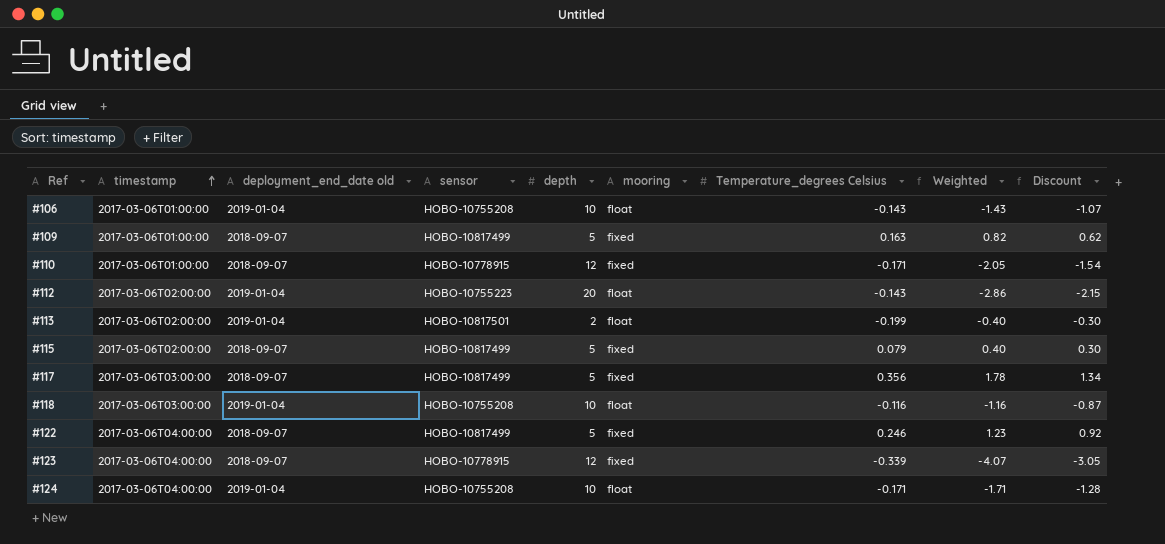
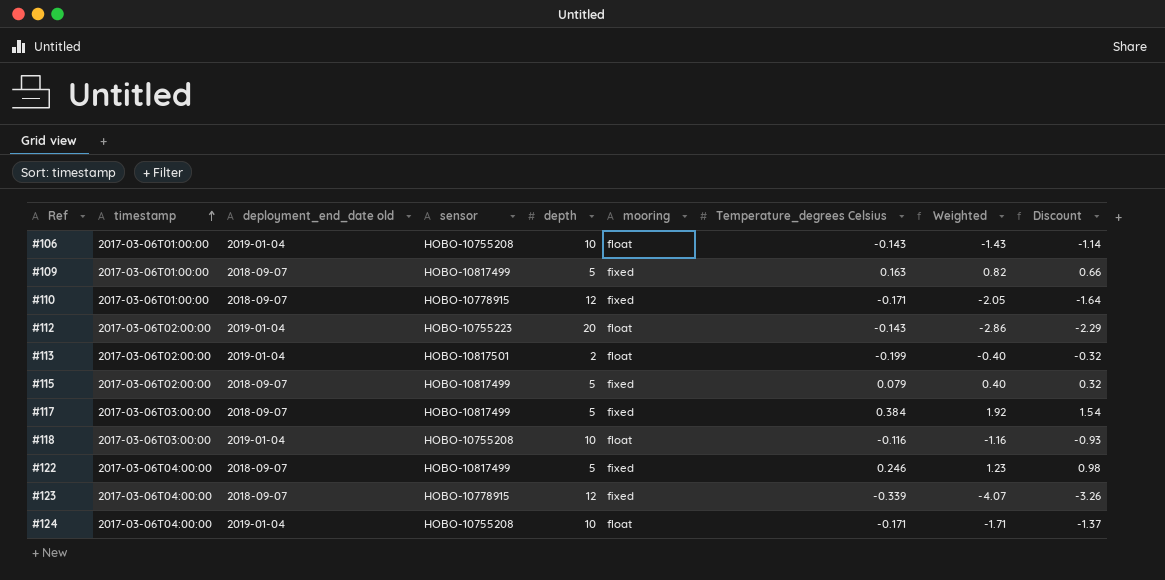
column Discount | formula: [Weighted] * 0.75 -> [Weighted] * 0.8
#117 | Temperature_degrees Celsius: 0.356 -> 0.384
#117 | Weighted: 1.78 -> 1.92

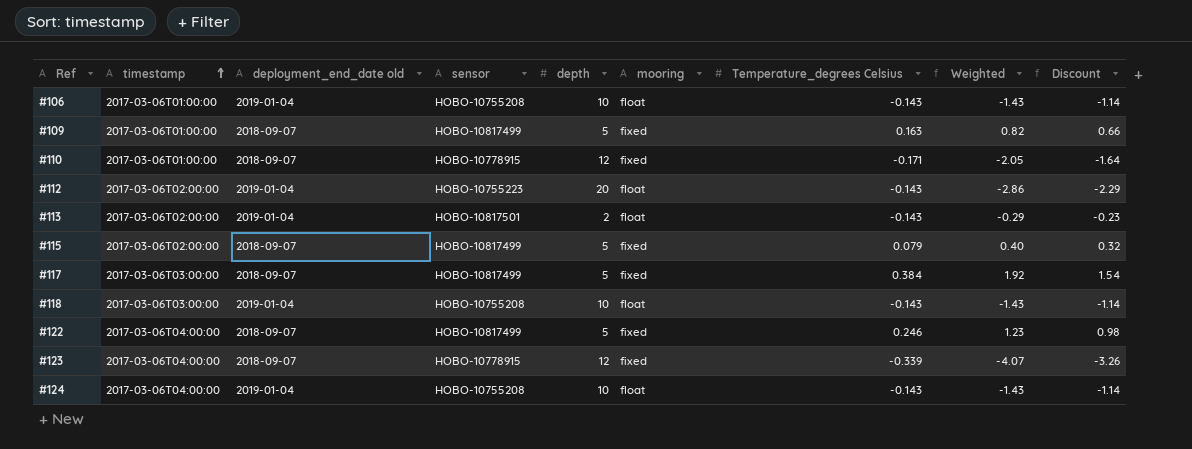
#113 | Temperature_degrees Celsius: -0.199 -> -0.143
#113 | Weighted: -0.40 -> -0.29
#113 | Discount: -0.32 -> -0.23
#118 | Temperature_degrees Celsius: -0.116 -> -0.143
#118 | Weighted: -1.16 -> -1.43
#118 | Discount: -0.93 -> -1.14
#124 | Temperature_degrees Celsius: -0.171 -> -0.143
#124 | Weighted: -1.71 -> -1.43
#124 | Discount: -1.37 -> -1.14

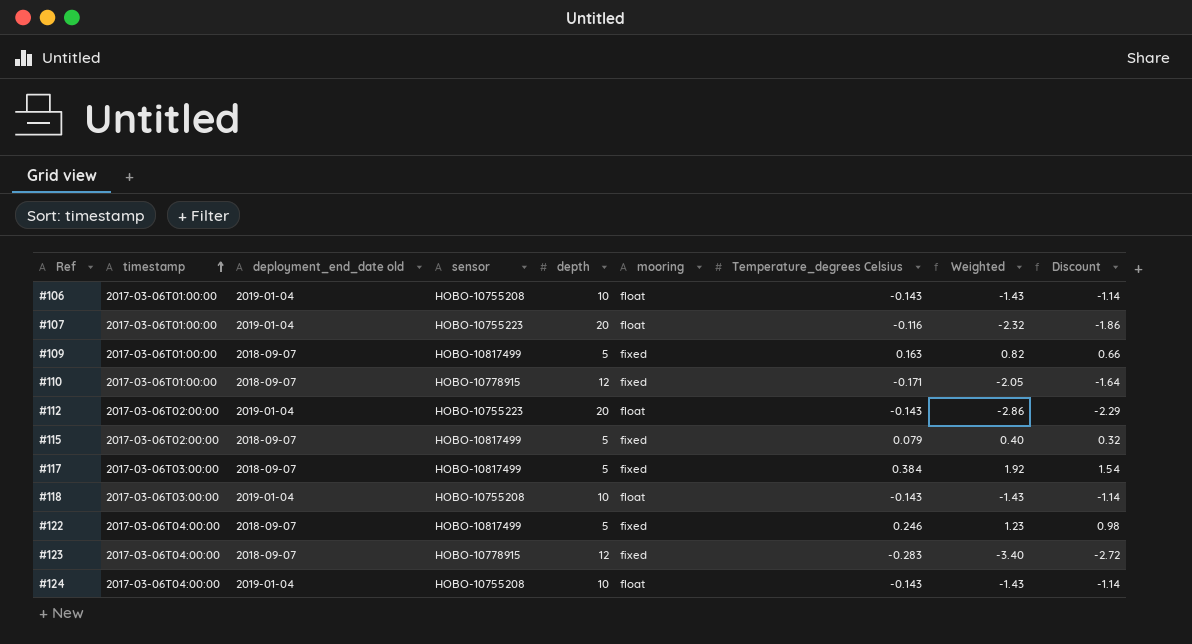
row #113: 2017-03-06T02:00:00 | 2019-01-04 | HOBO-10817501 | 2 | float | -0.143 | -0.29 | -0.23 -> none
row #107: none -> 2017-03-06T01:00:00 | 2019-01-04 | HOBO-10755223 | 20 | float | -0.116 | -2.32 | -1.86
#123 | Temperature_degrees Celsius: -0.339 -> -0.283
#123 | Weighted: -4.07 -> -3.40
#123 | Discount: -3.26 -> -2.72

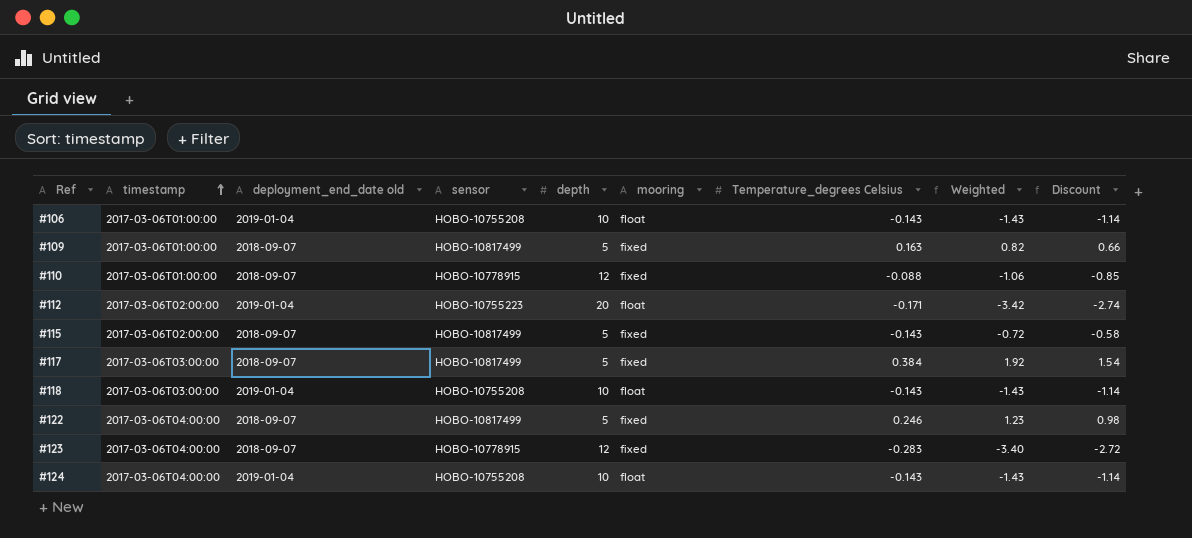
row #107: 2017-03-06T01:00:00 | 2019-01-04 | HOBO-10755223 | 20 | float | -0.116 | -2.32 | -1.86 -> none
#110 | Temperature_degrees Celsius: -0.171 -> -0.088
#110 | Weighted: -2.05 -> -1.06
#110 | Discount: -1.64 -> -0.85
#112 | Temperature_degrees Celsius: -0.143 -> -0.171
#112 | Weighted: -2.86 -> -3.42
#112 | Discount: -2.29 -> -2.74
#115 | Temperature_degrees Celsius: 0.079 -> -0.143
#115 | Weighted: 0.40 -> -0.72
#115 | Discount: 0.32 -> -0.58

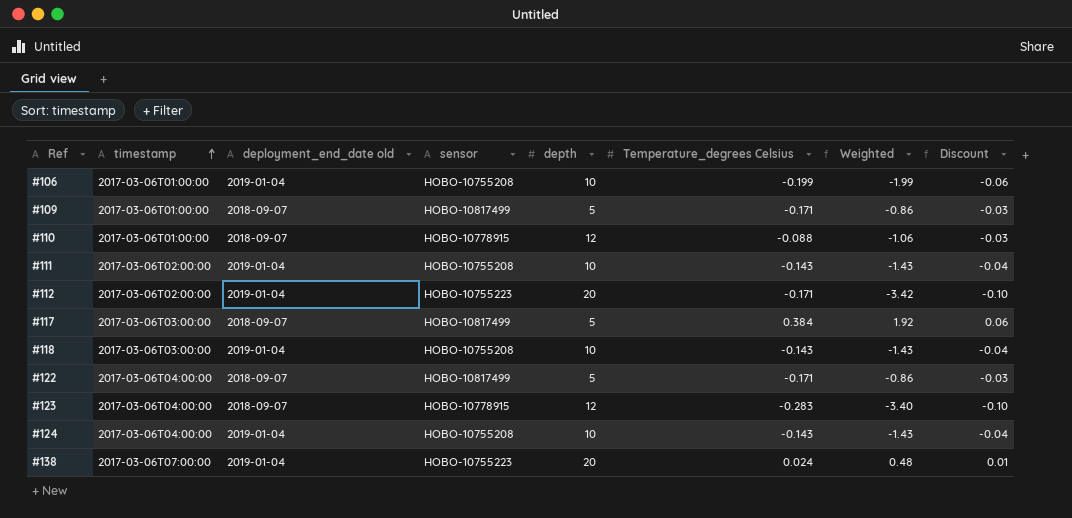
column mooring | position: 6 -> none
column Discount | formula: [Weighted] * 0.8 -> [Weighted] * 0.03
row #115: 2017-03-06T02:00:00 | 2018-09-07 | HOBO-10817499 | 5 | fixed | -0.143 | -0.72 | -0.58 -> none
#106 | Temperature_degrees Celsius: -0.143 -> -0.199
#106 | Weighted: -1.43 -> -1.99
#109 | Temperature_degrees Celsius: 0.163 -> -0.171
#109 | Weighted: 0.82 -> -0.86
row #111: none -> 2017-03-06T02:00:00 | 2019-01-04 | HOBO-10755208 | 10 | -0.143 | -1.43 | -0.04
#122 | Temperature_degrees Celsius: 0.246 -> -0.171
#122 | Weighted: 1.23 -> -0.86
row #138: none -> 2017-03-06T07:00:00 | 2019-01-04 | HOBO-10755223 | 20 | 0.024 | 0.48 | 0.01

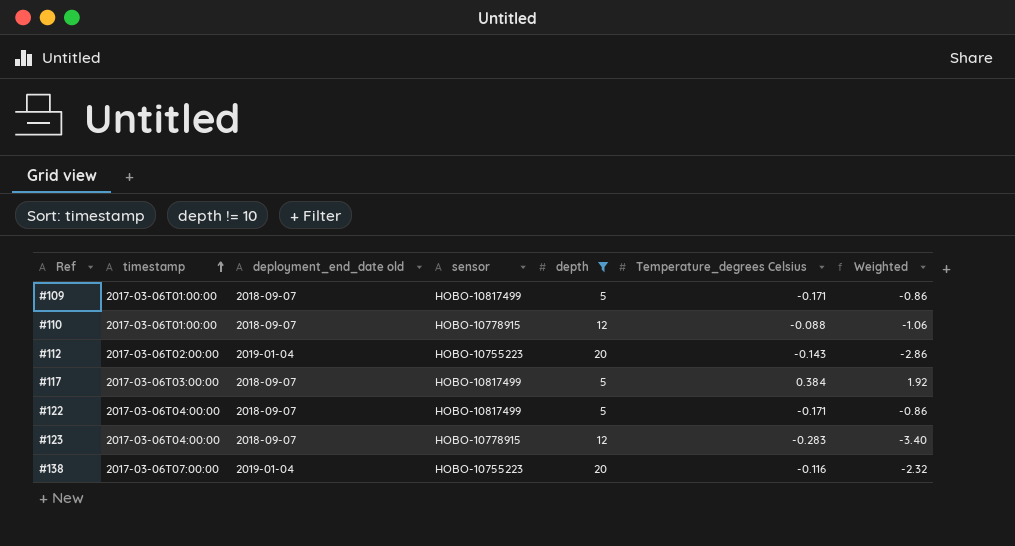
filter: none -> depth != 10
column Discount | formula: [Weighted] * 0.03 -> none
#112 | Temperature_degrees Celsius: -0.171 -> -0.143
#112 | Weighted: -3.42 -> -2.86
#138 | Temperature_degrees Celsius: 0.024 -> -0.116
#138 | Weighted: 0.48 -> -2.32

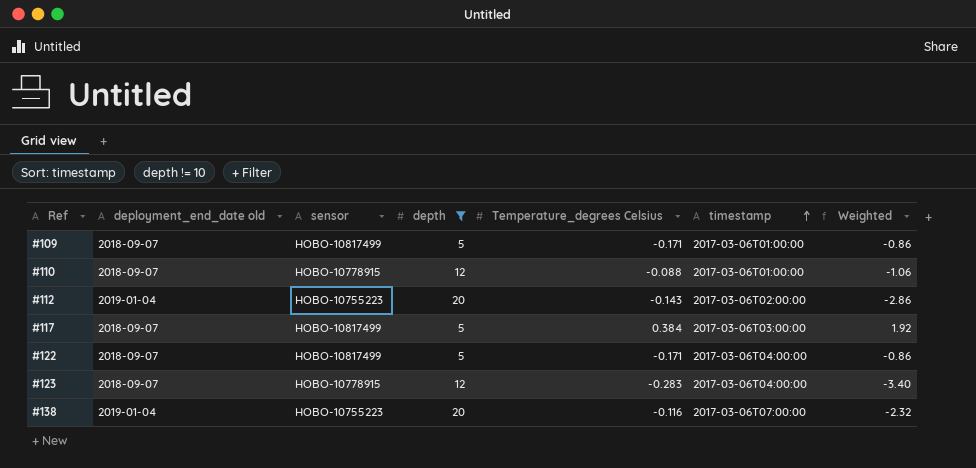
column timestamp | position: 2 -> 6

